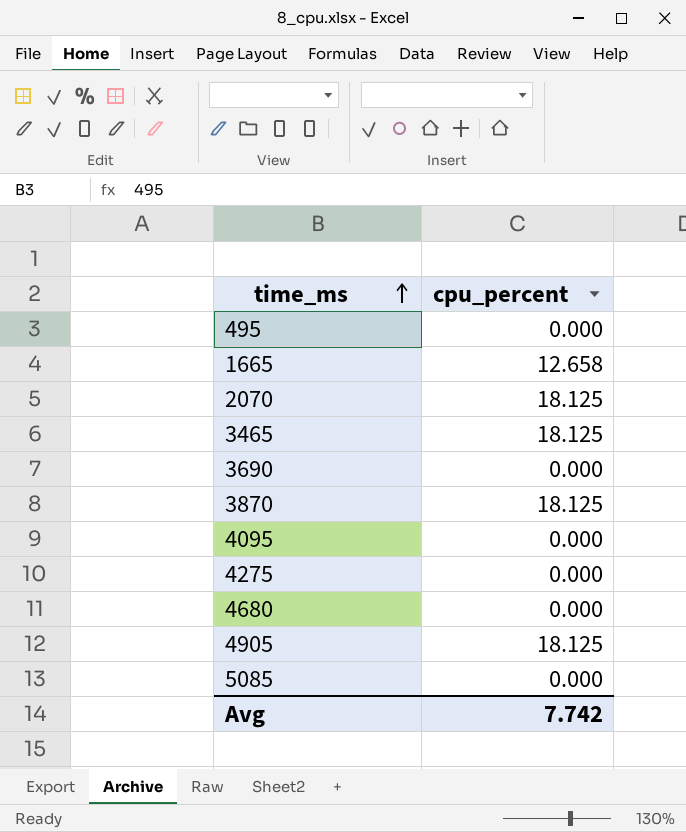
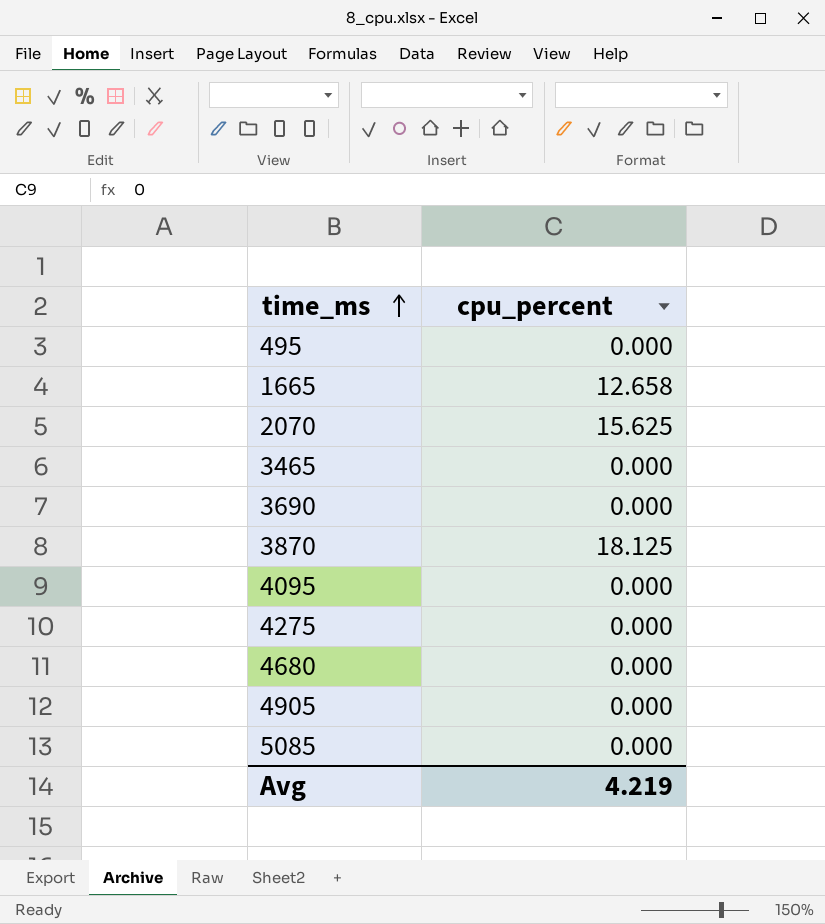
2070 | cpu_percent: 18.125 -> 15.625
3465 | cpu_percent: 18.125 -> 0.000
4905 | cpu_percent: 18.125 -> 0.000
Avg | cpu_percent: 7.742 -> 4.219

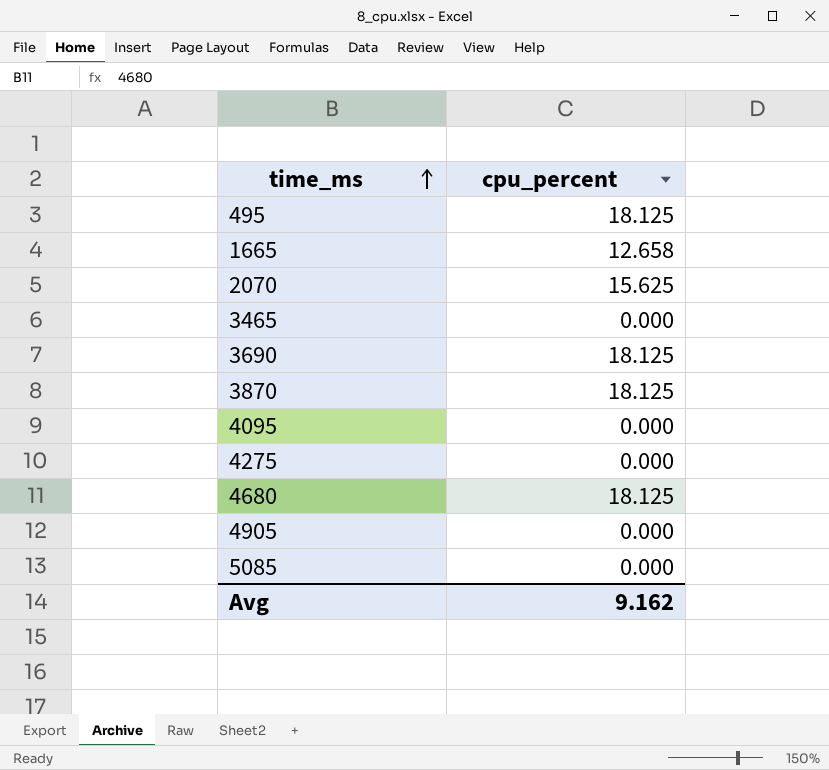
495 | cpu_percent: 0.000 -> 18.125
3690 | cpu_percent: 0.000 -> 18.125
4680 | cpu_percent: 0.000 -> 18.125
Avg | cpu_percent: 4.219 -> 9.162

